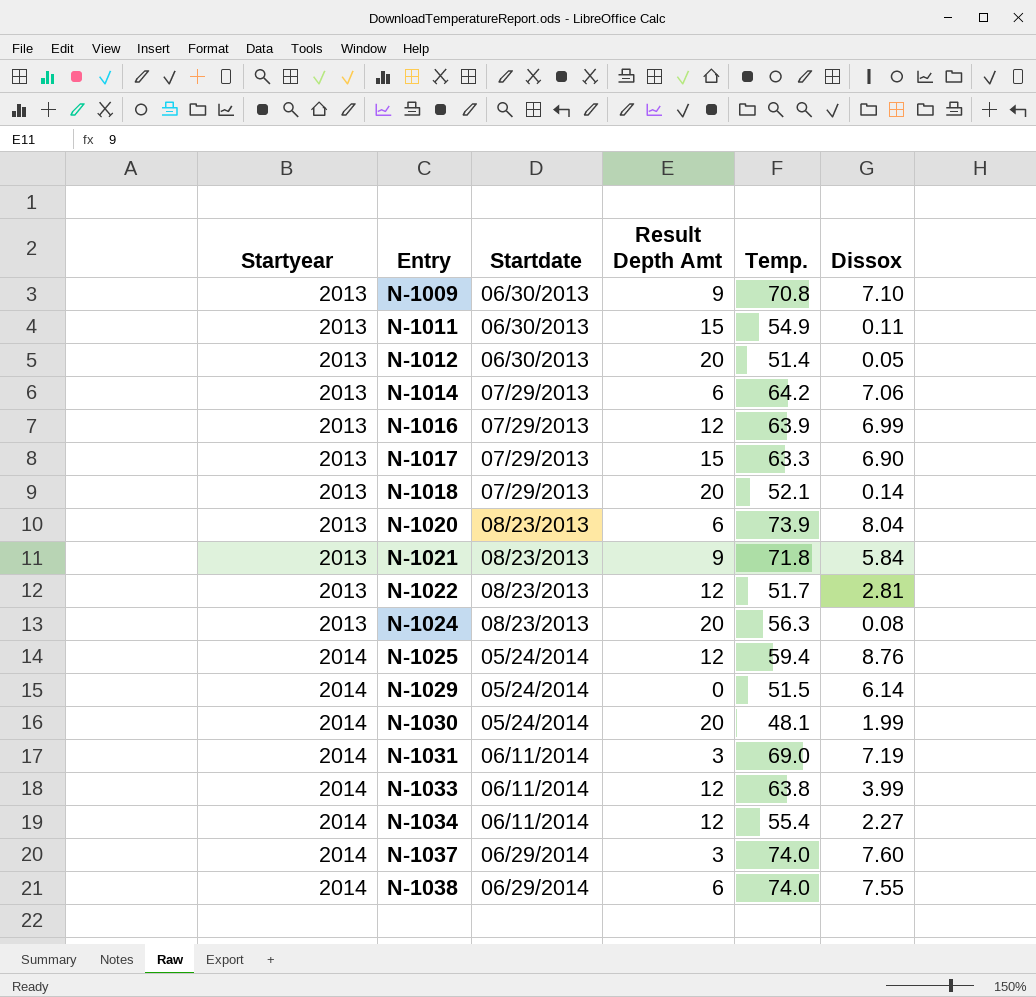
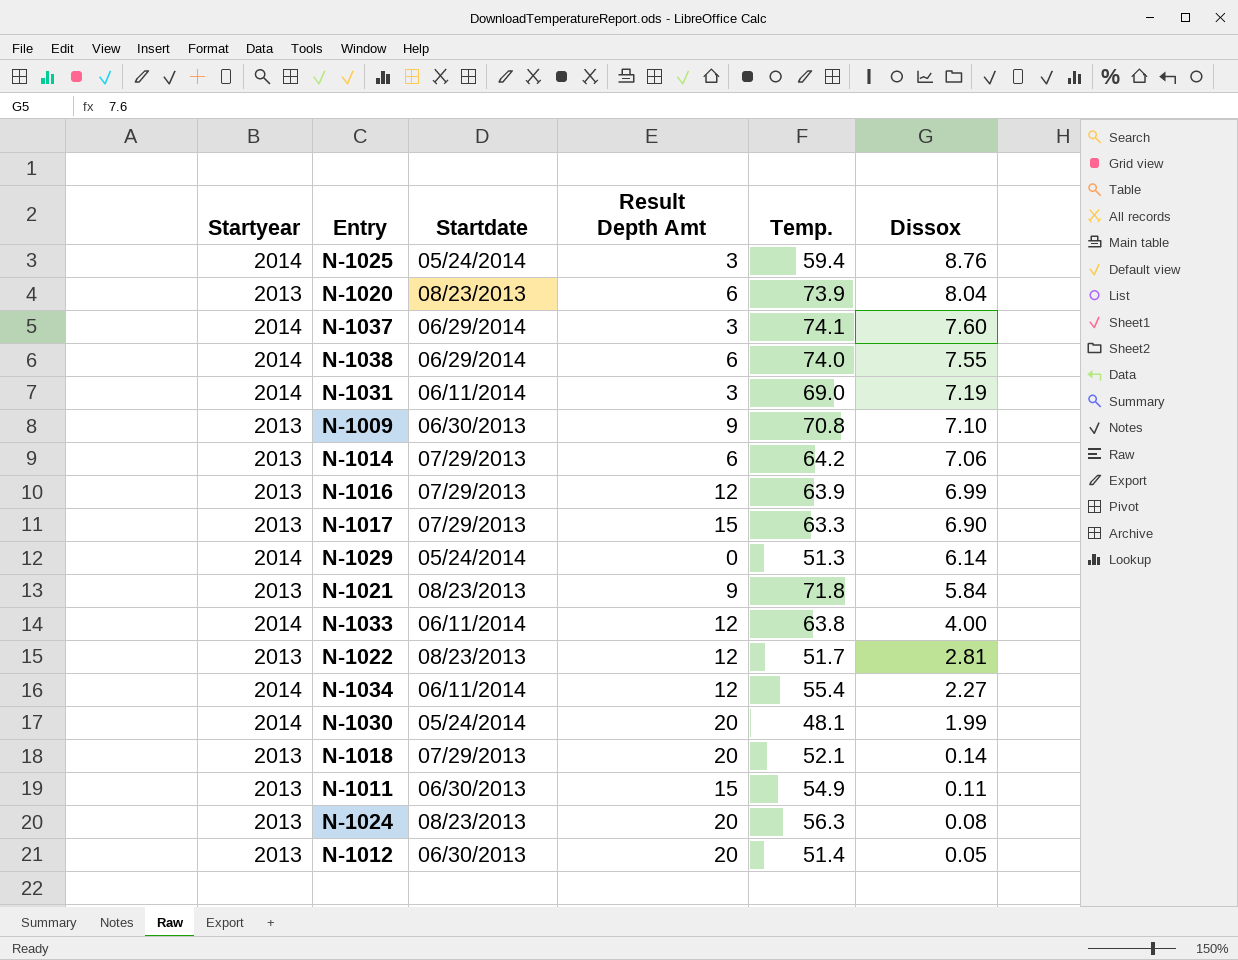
row order: Startyear ascending -> Dissox descending
N-1025 | Result Depth Amt: 12 -> 3
N-1037 | Temp.: 74.0 -> 74.1
N-1029 | Temp.: 51.5 -> 51.3
N-1033 | Dissox: 3.99 -> 4.00

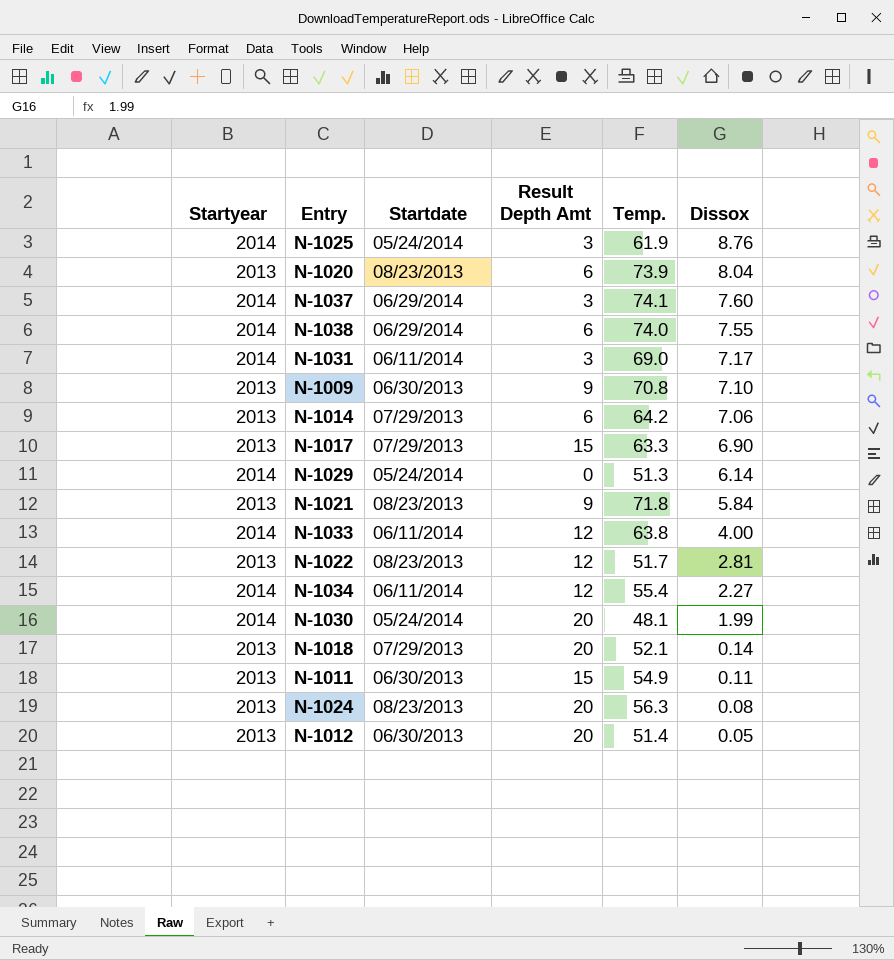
row N-1016: 2013 | 07/29/2013 | 12 | 63.9 | 6.99 -> none
N-1025 | Temp.: 59.4 -> 61.9
N-1031 | Dissox: 7.19 -> 7.17

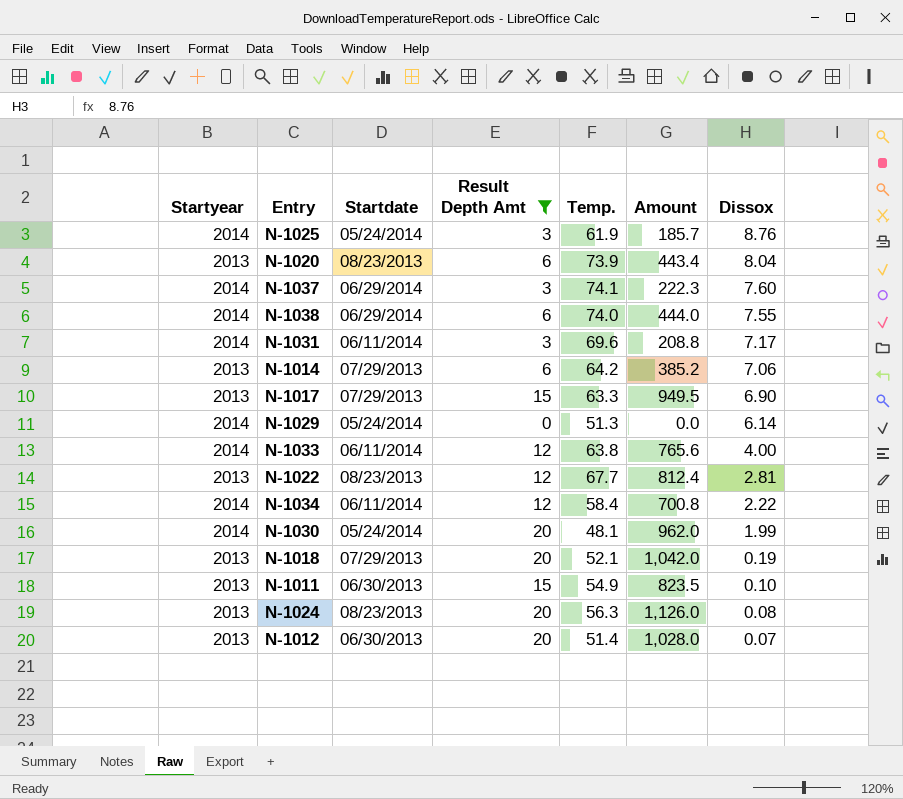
filter: none -> Result Depth Amt != 9
column Amount | formula: none -> [Result Depth Amt] * [Temp.]
N-1031 | Temp.: 69.0 -> 69.6
N-1022 | Temp.: 51.7 -> 67.7
N-1034 | Temp.: 55.4 -> 58.4
N-1034 | Dissox: 2.27 -> 2.22
N-1018 | Dissox: 0.14 -> 0.19
N-1011 | Dissox: 0.11 -> 0.10
N-1012 | Dissox: 0.05 -> 0.07

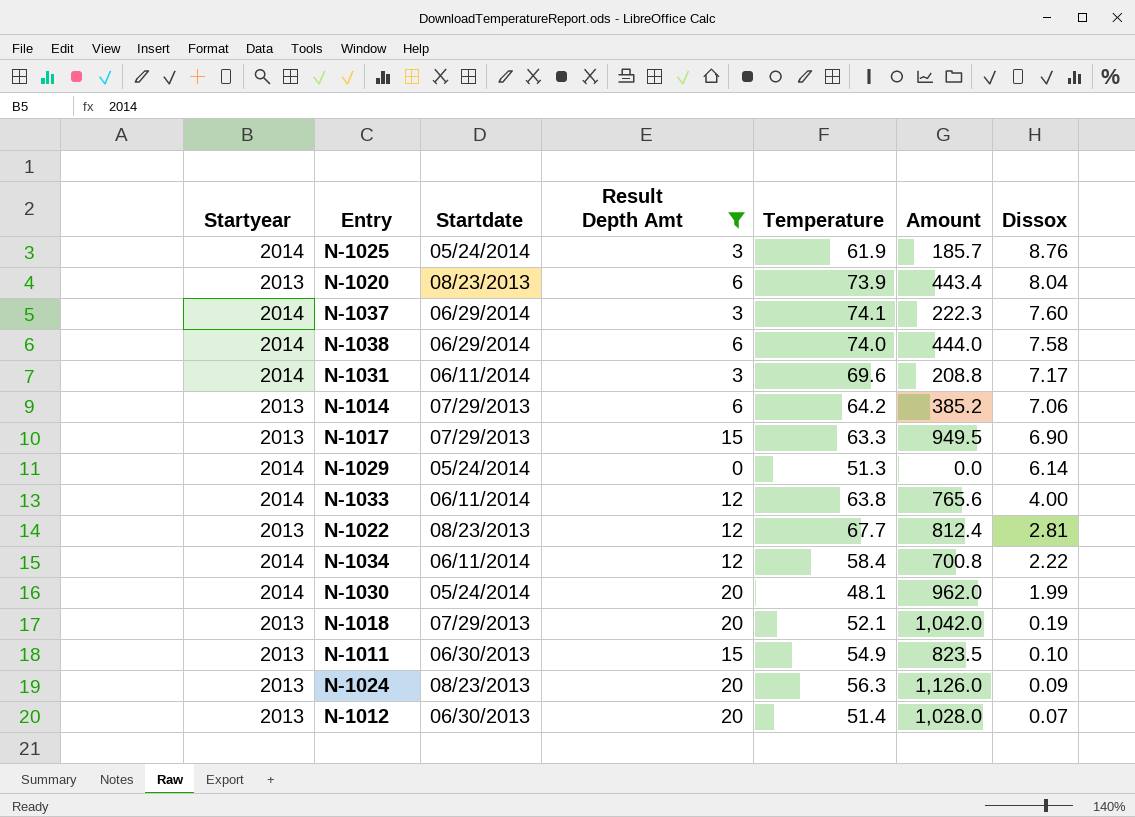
column name: Temp. -> Temperature
N-1038 | Dissox: 7.55 -> 7.58
N-1024 | Dissox: 0.08 -> 0.09

